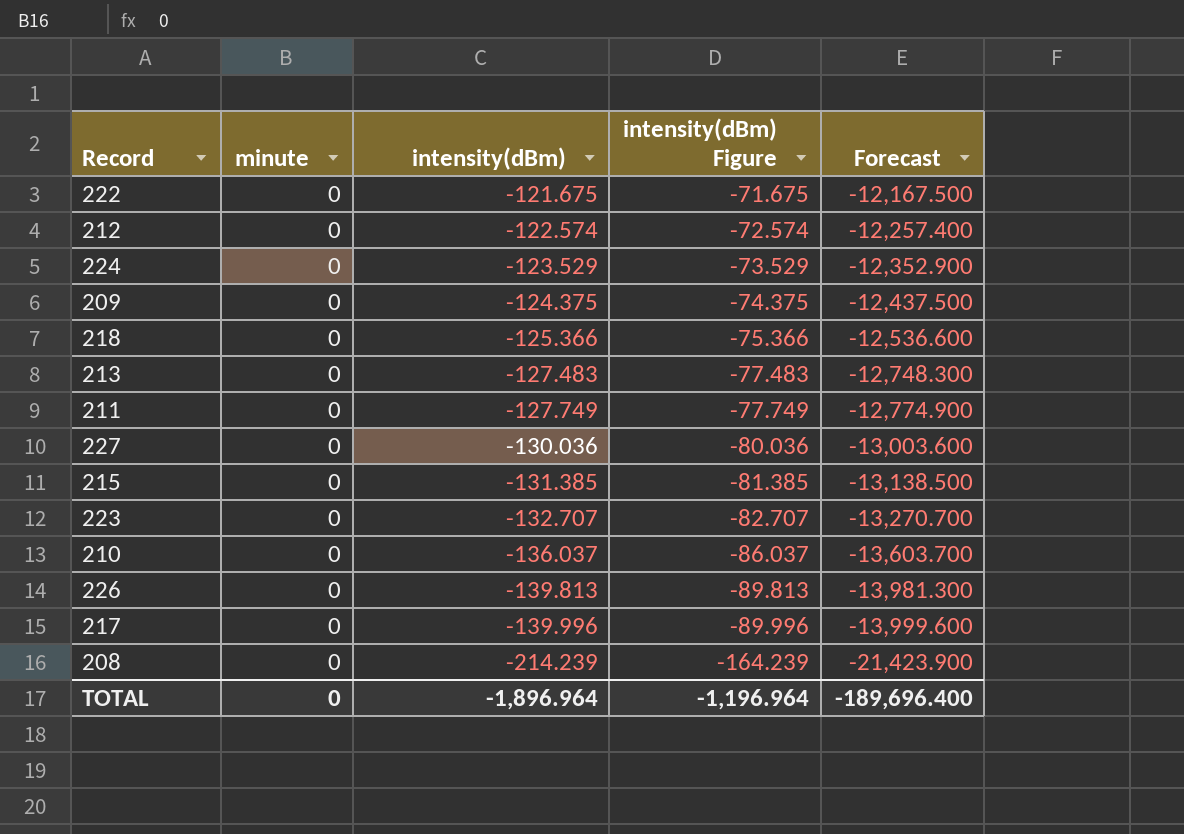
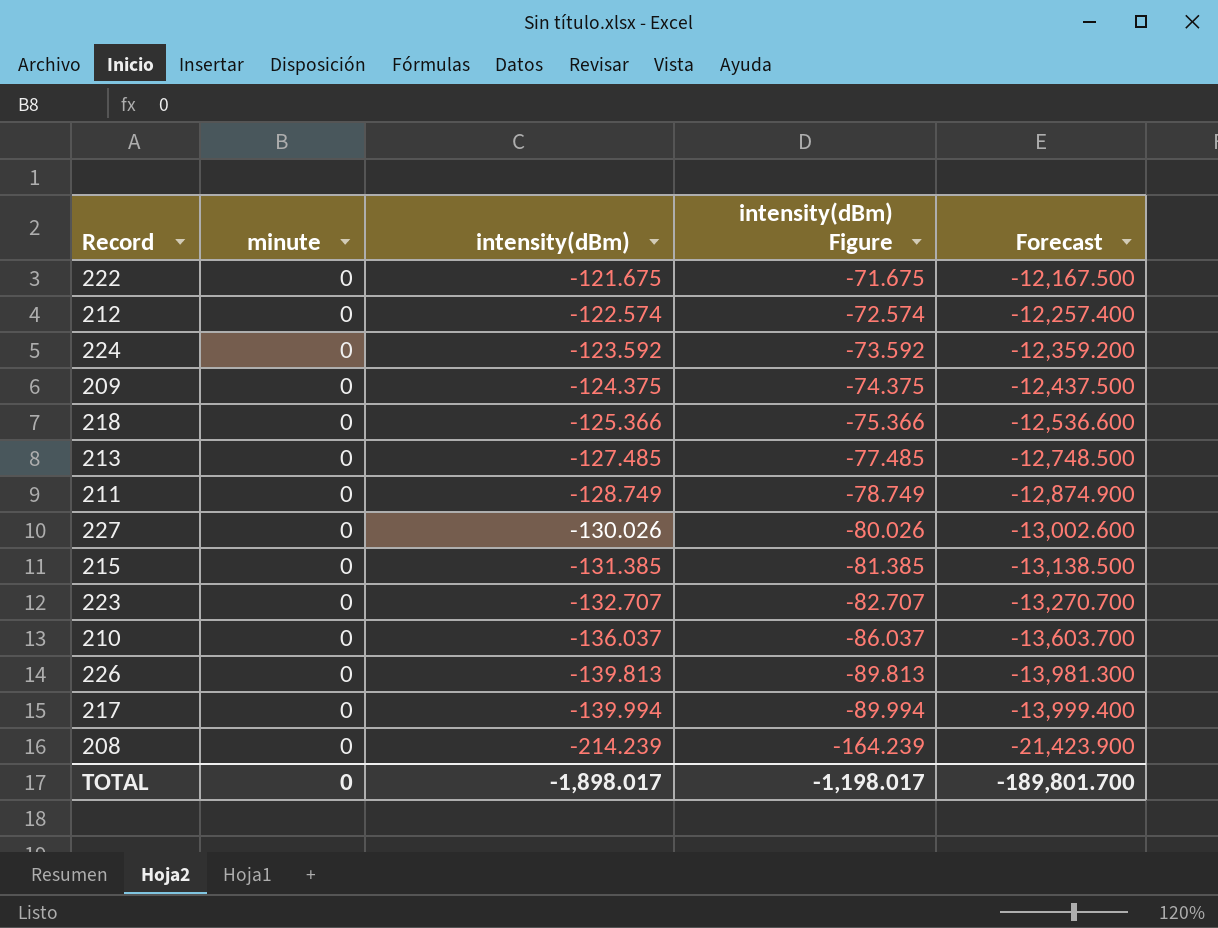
224 | intensity(dBm): -123.529 -> -123.592
224 | intensity(dBm) Figure: -73.529 -> -73.592
224 | Forecast: -12,352.900 -> -12,359.200
213 | intensity(dBm): -127.483 -> -127.485
213 | intensity(dBm) Figure: -77.483 -> -77.485
213 | Forecast: -12,748.300 -> -12,748.500
211 | intensity(dBm): -127.749 -> -128.749
211 | intensity(dBm) Figure: -77.749 -> -78.749
211 | Forecast: -12,774.900 -> -12,874.900
227 | intensity(dBm): -130.036 -> -130.026
227 | intensity(dBm) Figure: -80.036 -> -80.026
227 | Forecast: -13,003.600 -> -13,002.600
217 | intensity(dBm): -139.996 -> -139.994
217 | intensity(dBm) Figure: -89.996 -> -89.994
217 | Forecast: -13,999.600 -> -13,999.400
TOTAL | intensity(dBm): -1,896.964 -> -1,898.017
TOTAL | intensity(dBm) Figure: -1,196.964 -> -1,198.017
TOTAL | Forecast: -189,696.400 -> -189,801.700

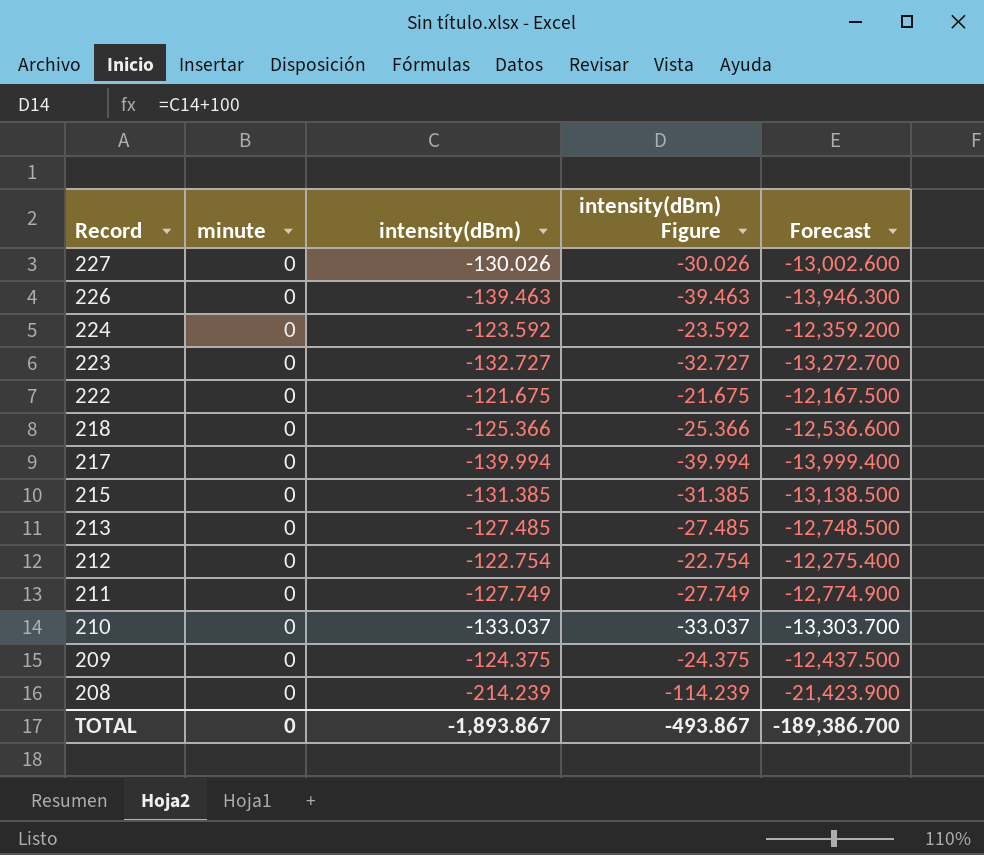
row order: intensity(dBm) descending -> Record descending
column intensity(dBm) Figure | formula: [intensity(dBm)] + 50 -> [intensity(dBm)] + 100
226 | intensity(dBm): -139.813 -> -139.463
226 | Forecast: -13,981.300 -> -13,946.300
223 | intensity(dBm): -132.707 -> -132.727
223 | Forecast: -13,270.700 -> -13,272.700
212 | intensity(dBm): -122.574 -> -122.754
212 | Forecast: -12,257.400 -> -12,275.400
211 | intensity(dBm): -128.749 -> -127.749
211 | Forecast: -12,874.900 -> -12,774.900
210 | intensity(dBm): -136.037 -> -133.037
210 | Forecast: -13,603.700 -> -13,303.700
TOTAL | intensity(dBm): -1,898.017 -> -1,893.867
TOTAL | intensity(dBm) Figure: -1,198.017 -> -493.867
TOTAL | Forecast: -189,801.700 -> -189,386.700

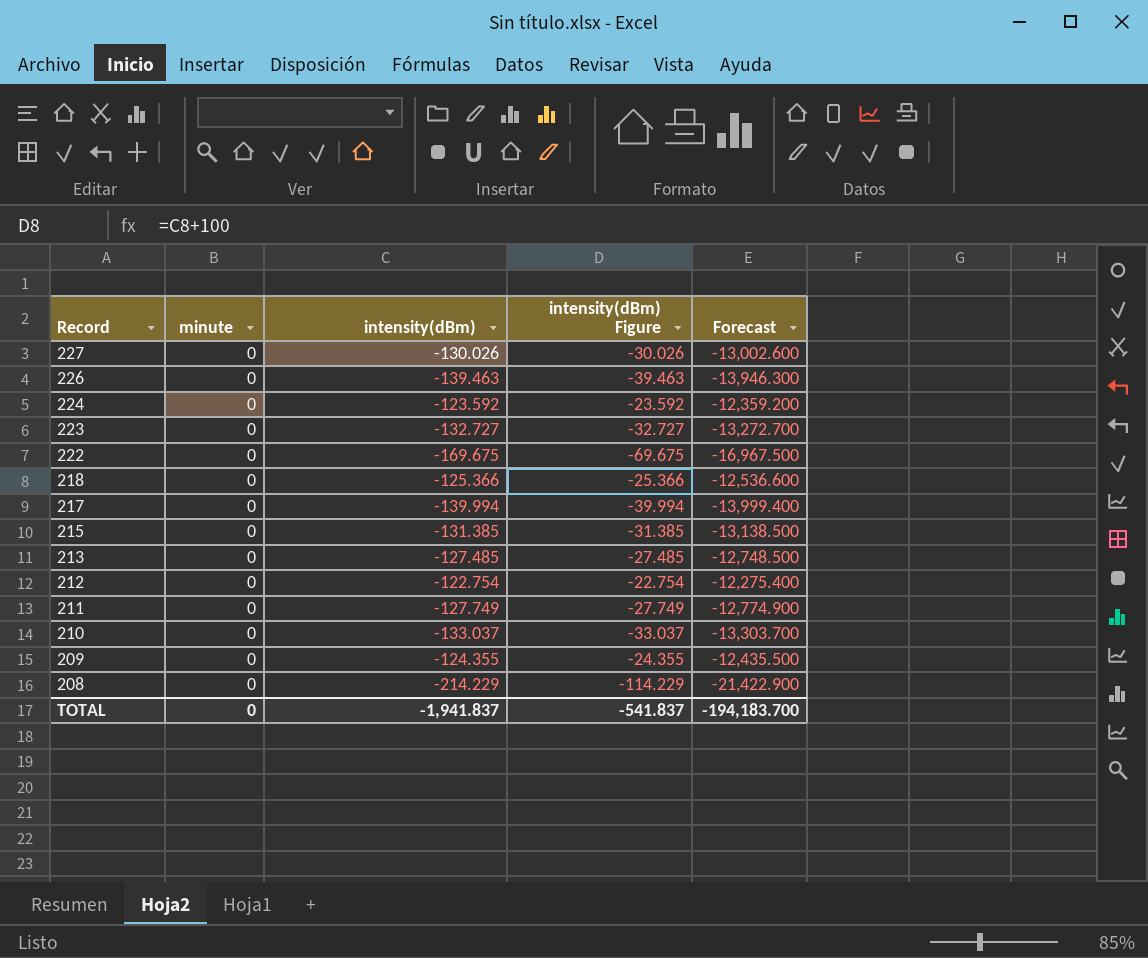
222 | intensity(dBm): -121.675 -> -169.675
222 | intensity(dBm) Figure: -21.675 -> -69.675
222 | Forecast: -12,167.500 -> -16,967.500
209 | intensity(dBm): -124.375 -> -124.355
209 | intensity(dBm) Figure: -24.375 -> -24.355
209 | Forecast: -12,437.500 -> -12,435.500
208 | intensity(dBm): -214.239 -> -214.229
208 | intensity(dBm) Figure: -114.239 -> -114.229
208 | Forecast: -21,423.900 -> -21,422.900
TOTAL | intensity(dBm): -1,893.867 -> -1,941.837
TOTAL | intensity(dBm) Figure: -493.867 -> -541.837
TOTAL | Forecast: -189,386.700 -> -194,183.700

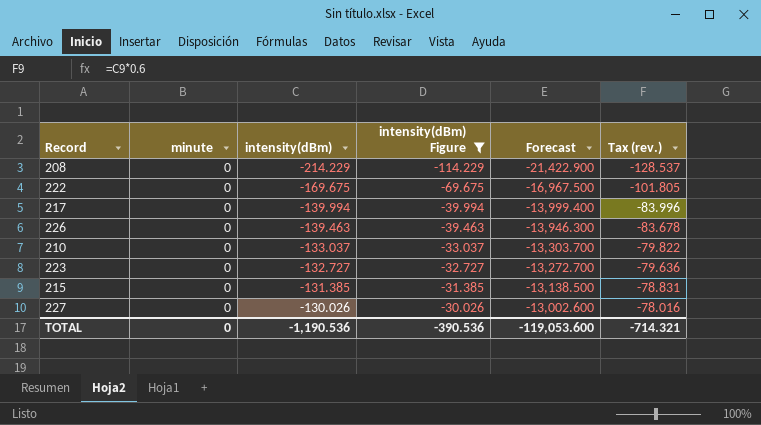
filter: none -> intensity(dBm) Figure <= -30.026
row order: Record descending -> intensity(dBm) ascending
column Tax (rev.) | formula: none -> [intensity(dBm)] * 0.6
TOTAL | intensity(dBm): -1,941.837 -> -1,190.536
TOTAL | intensity(dBm) Figure: -541.837 -> -390.536
TOTAL | Forecast: -194,183.700 -> -119,053.600

